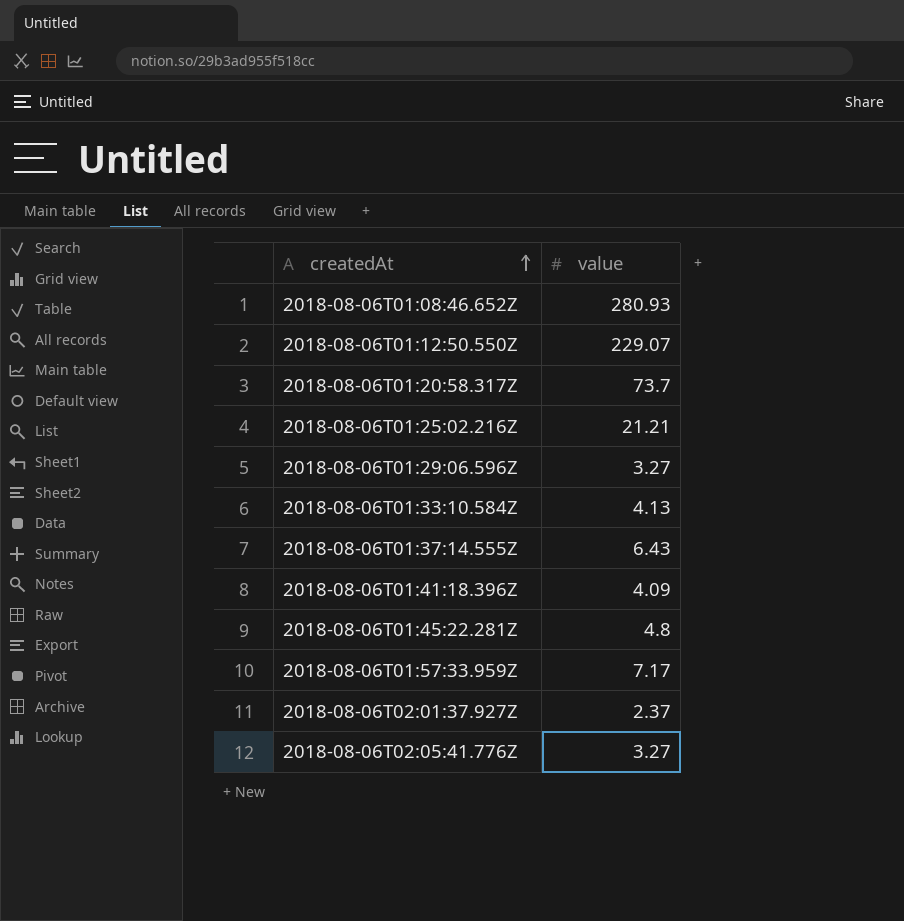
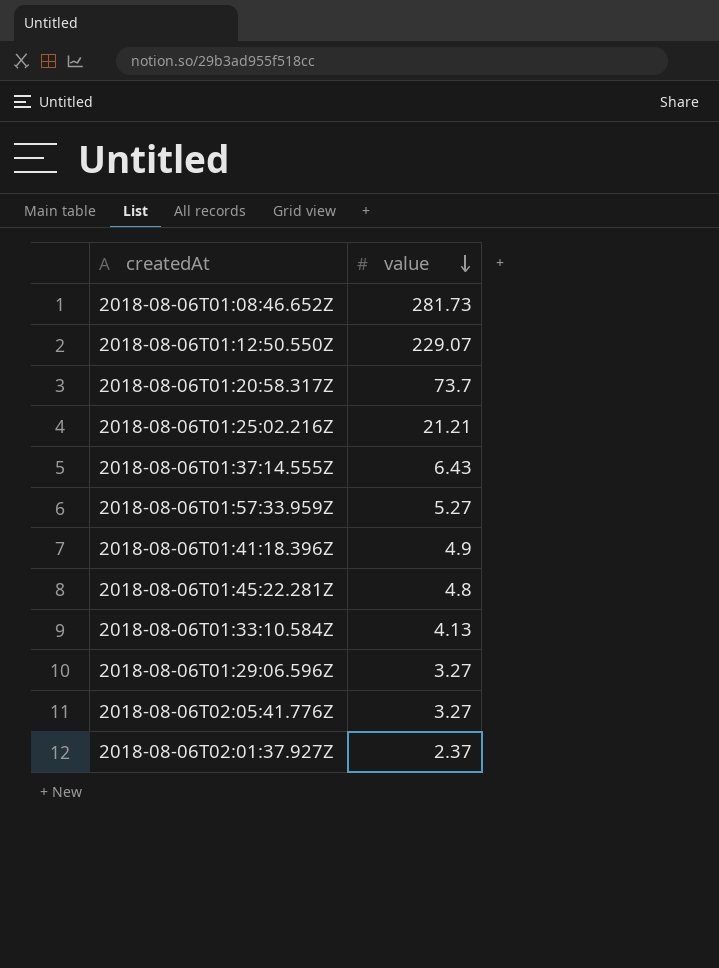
row order: createdAt ascending -> value descending
2018-08-06T01:08:46.652Z | value: 280.93 -> 281.73
2018-08-06T01:57:33.959Z | value: 7.17 -> 5.27
2018-08-06T01:41:18.396Z | value: 4.09 -> 4.9

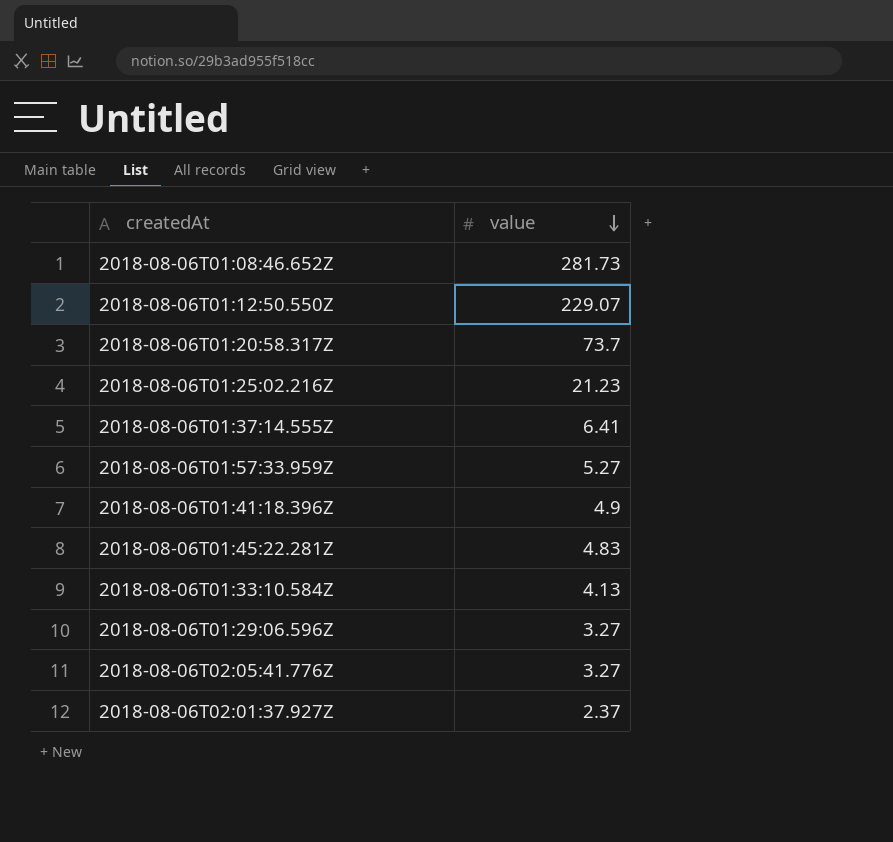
2018-08-06T01:25:02.216Z | value: 21.21 -> 21.23
2018-08-06T01:37:14.555Z | value: 6.43 -> 6.41
2018-08-06T01:45:22.281Z | value: 4.8 -> 4.83

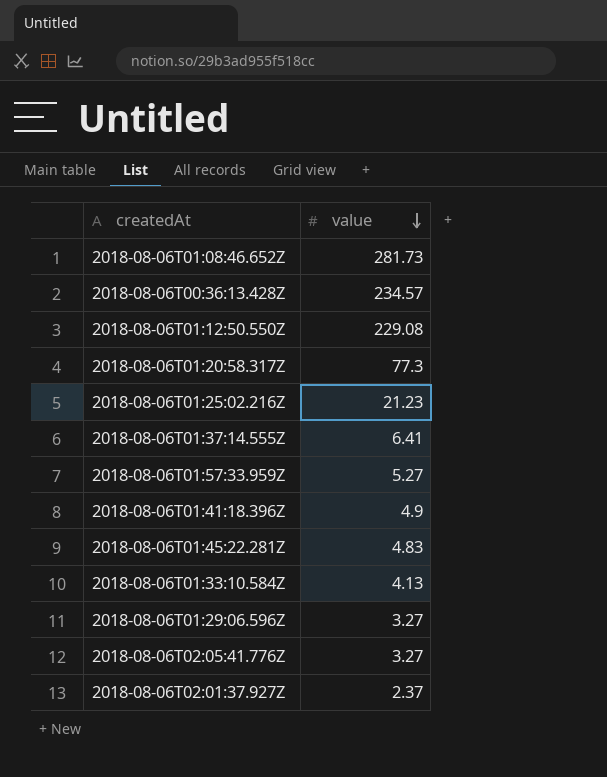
row 2018-08-06T00:36:13.428Z: none -> 234.57
2018-08-06T01:12:50.550Z | value: 229.07 -> 229.08
2018-08-06T01:20:58.317Z | value: 73.7 -> 77.3

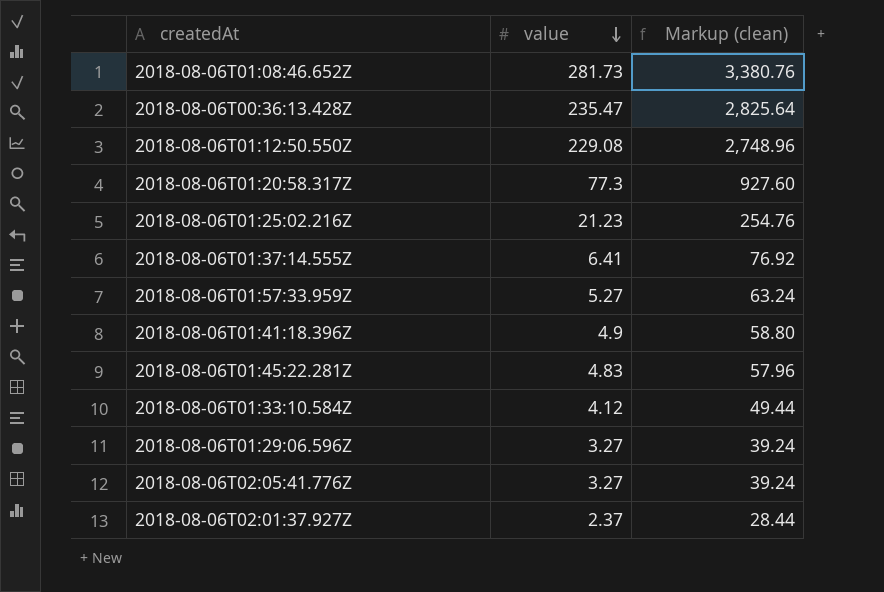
column Markup (clean) | formula: none -> [value] * 12
2018-08-06T00:36:13.428Z | value: 234.57 -> 235.47
2018-08-06T01:33:10.584Z | value: 4.13 -> 4.12

